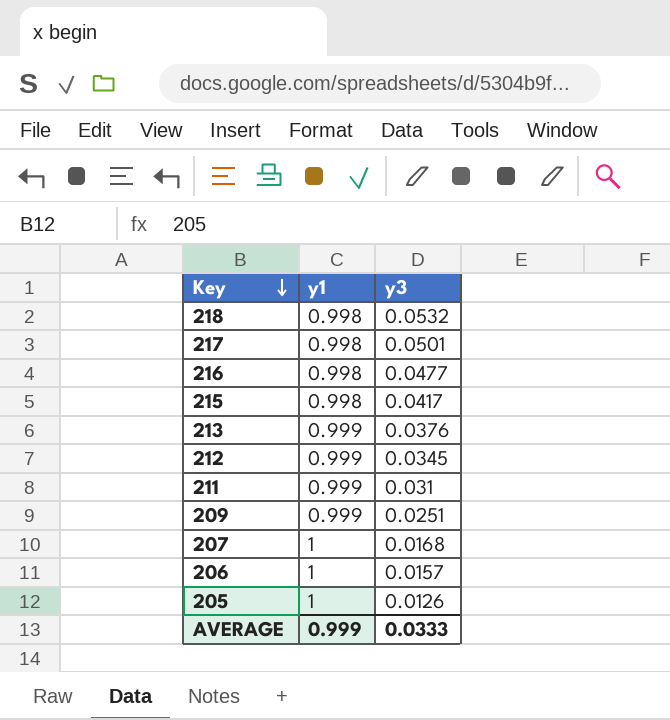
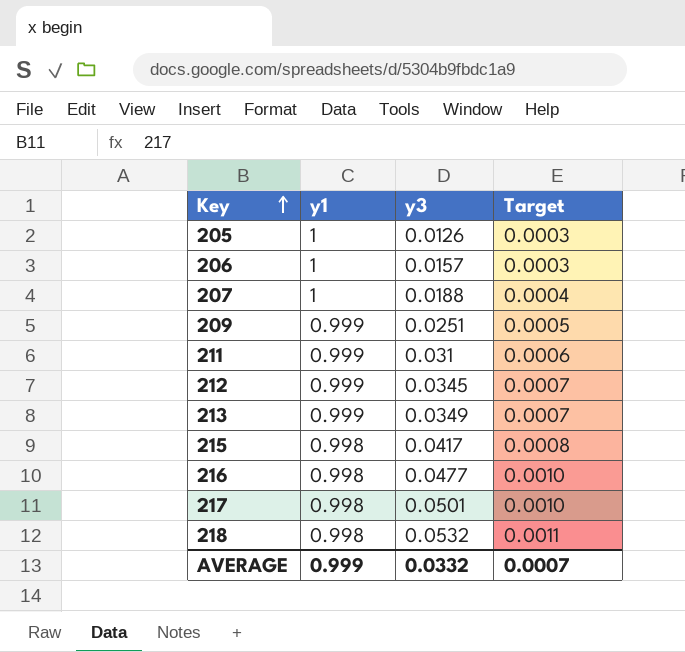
row order: Key descending -> Key ascending
column Target | formula: none -> [y3] * 0.02
207 | y3: 0.0168 -> 0.0188
213 | y3: 0.0376 -> 0.0349
AVERAGE | y3: 0.0333 -> 0.0332

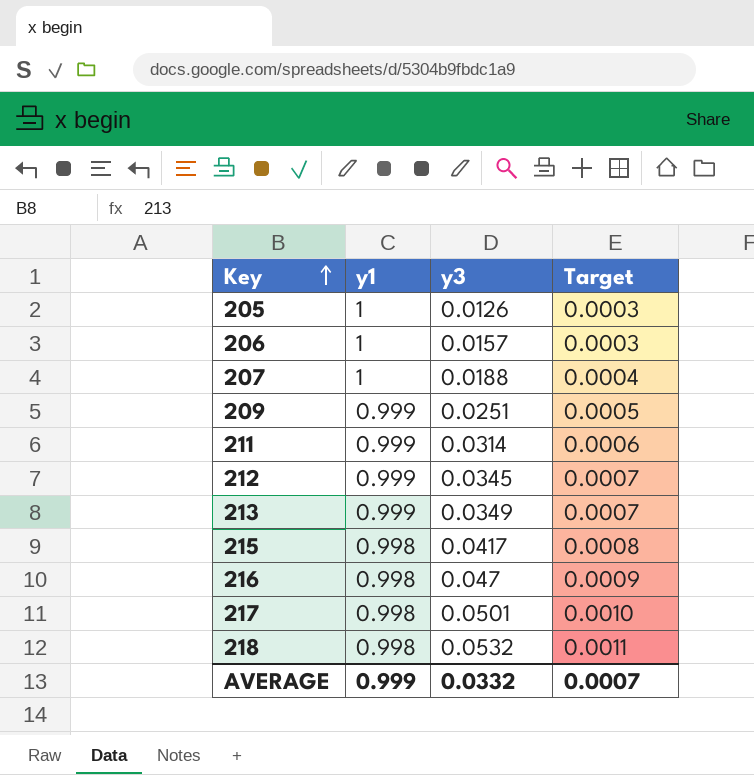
211 | y3: 0.031 -> 0.0314
216 | y3: 0.0477 -> 0.047
216 | Target: 0.0010 -> 0.0009

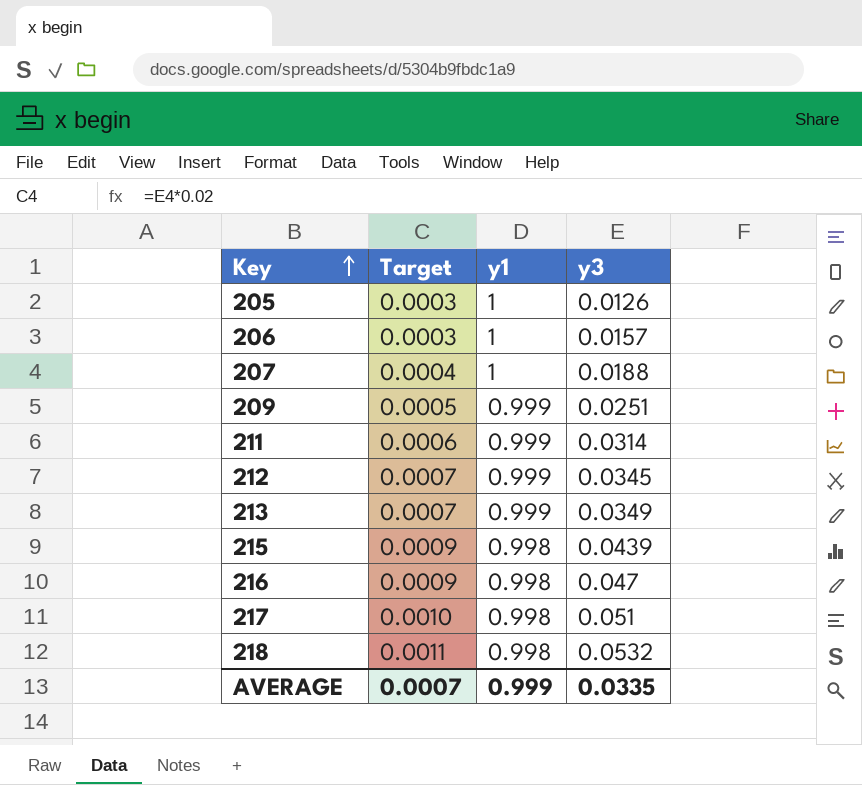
column Target | position: 4 -> 2
215 | Target: 0.0008 -> 0.0009
215 | y3: 0.0417 -> 0.0439
217 | y3: 0.0501 -> 0.051
AVERAGE | y3: 0.0332 -> 0.0335

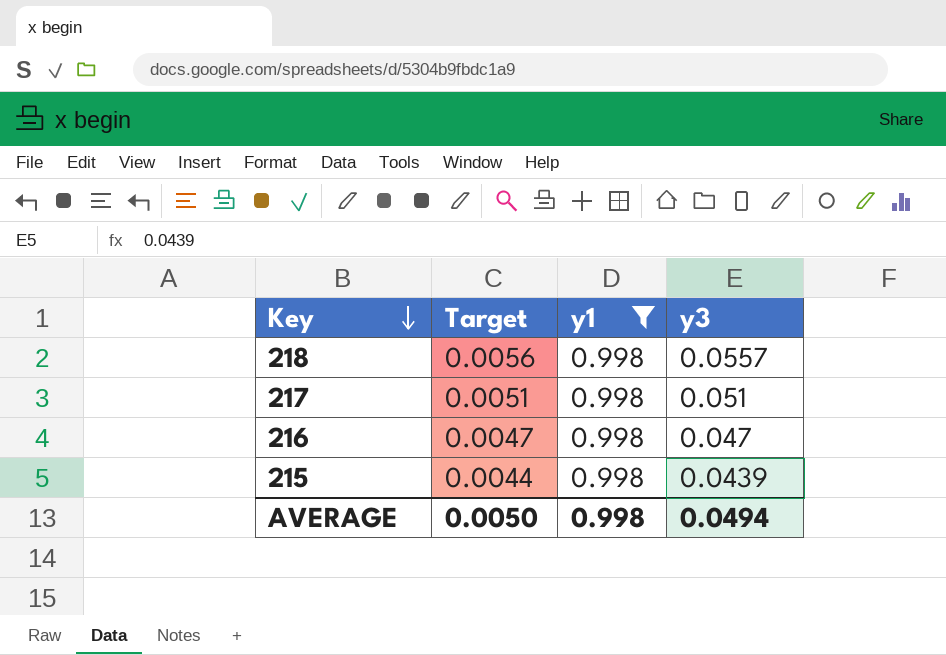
filter: none -> y1 = 0.998
row order: Key ascending -> Key descending
column Target | formula: [y3] * 0.02 -> [y3] * 0.1
218 | y3: 0.0532 -> 0.0557
AVERAGE | Target: 0.0007 -> 0.0050
AVERAGE | y1: 0.999 -> 0.998
AVERAGE | y3: 0.0335 -> 0.0494

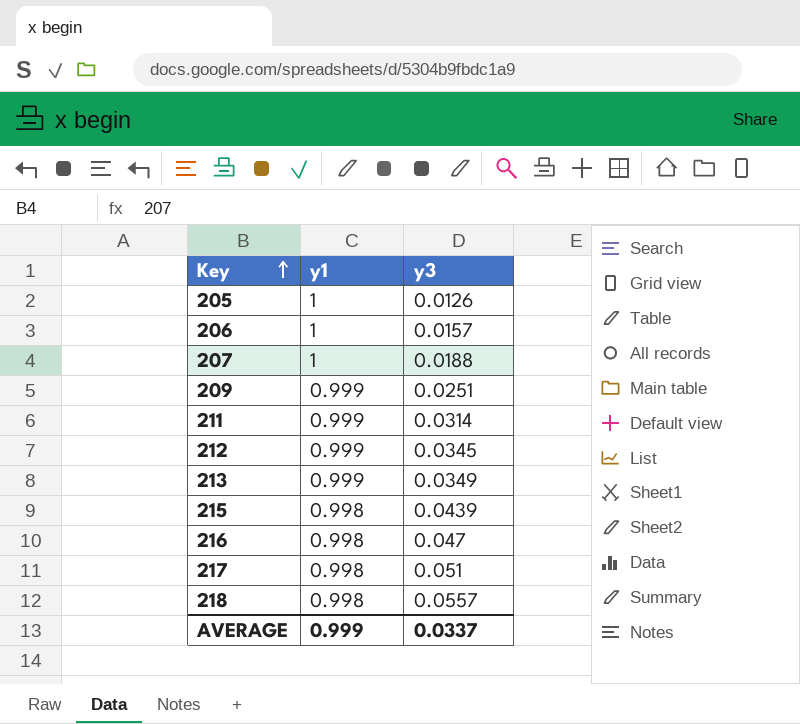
filter: y1 = 0.998 -> none
row order: Key descending -> Key ascending
column Target | formula: [y3] * 0.1 -> none
AVERAGE | y1: 0.998 -> 0.999
AVERAGE | y3: 0.0494 -> 0.0337

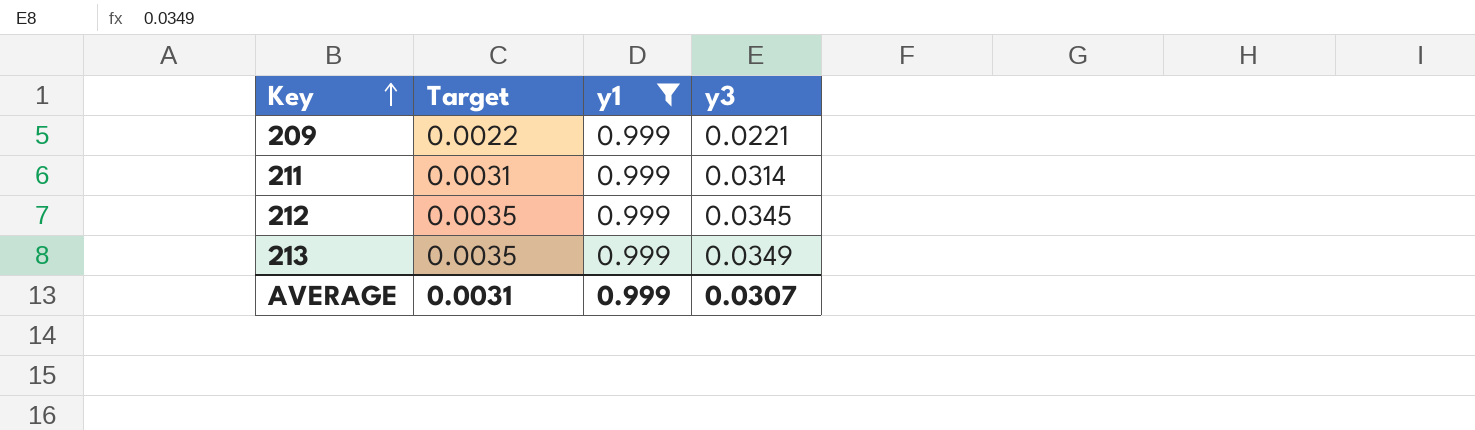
filter: none -> y1 = 0.999
column Target | formula: none -> [y3] * 0.1
209 | y3: 0.0251 -> 0.0221
AVERAGE | y3: 0.0337 -> 0.0307

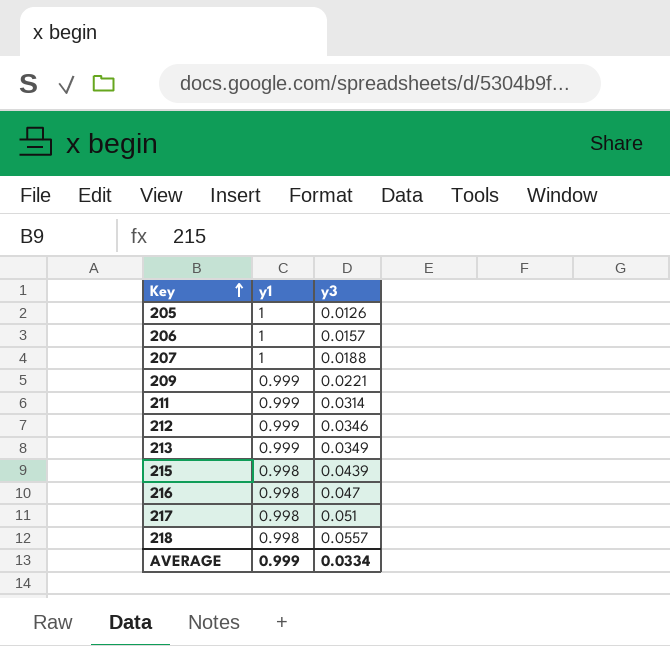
filter: y1 = 0.999 -> none
column Target | formula: [y3] * 0.1 -> none
212 | y3: 0.0345 -> 0.0346
AVERAGE | y3: 0.0307 -> 0.0334

